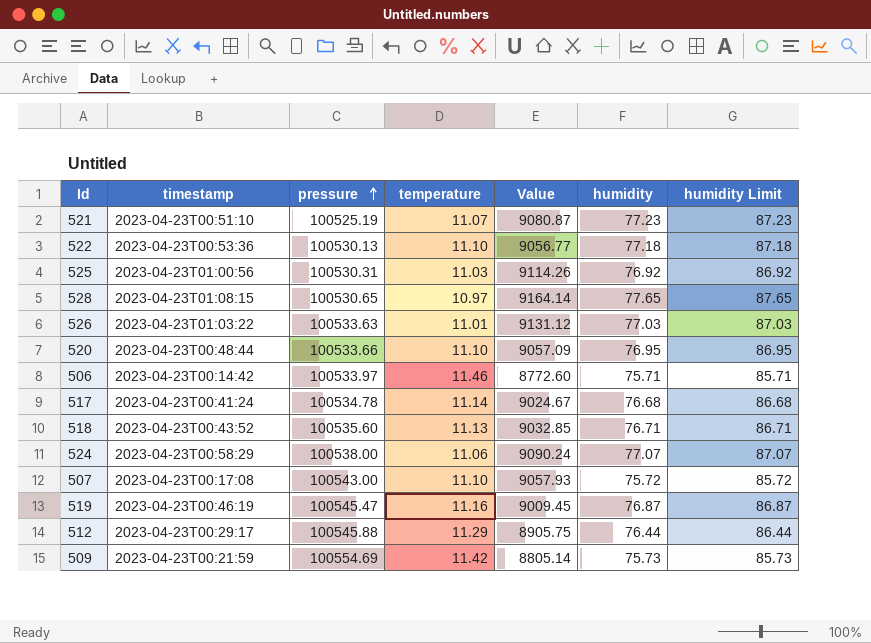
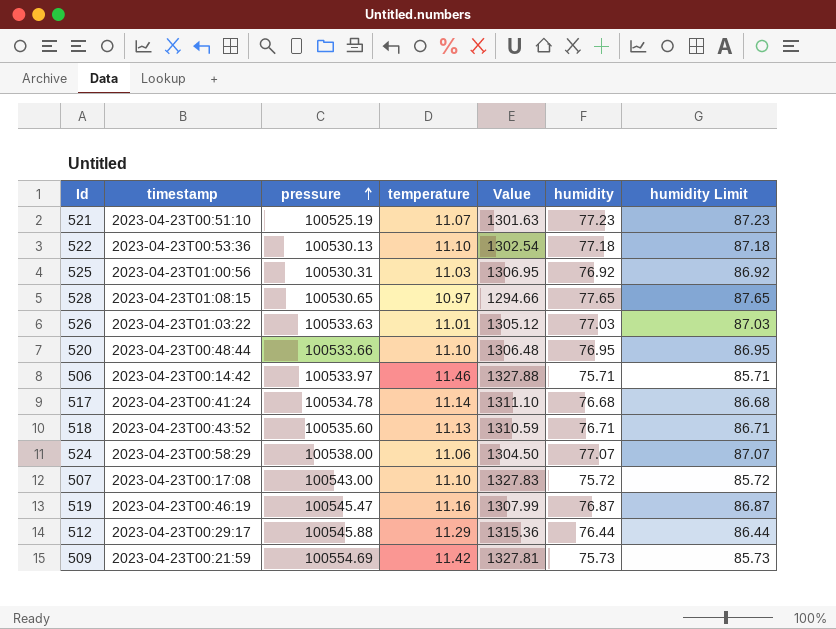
column Value | formula: [pressure] / [temperature] -> [pressure] / [humidity]

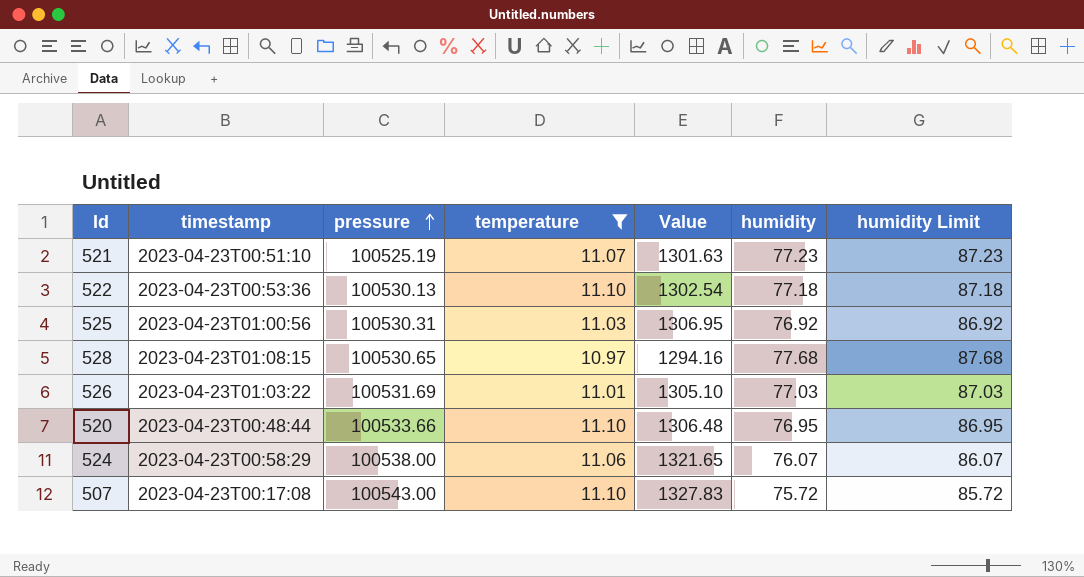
filter: none -> temperature <= 11.10
528 | Value: 1294.66 -> 1294.16
528 | humidity: 77.65 -> 77.68
528 | humidity Limit: 87.65 -> 87.68
526 | pressure: 100533.63 -> 100531.69
526 | Value: 1305.12 -> 1305.10
524 | Value: 1304.50 -> 1321.65
524 | humidity: 77.07 -> 76.07
524 | humidity Limit: 87.07 -> 86.07

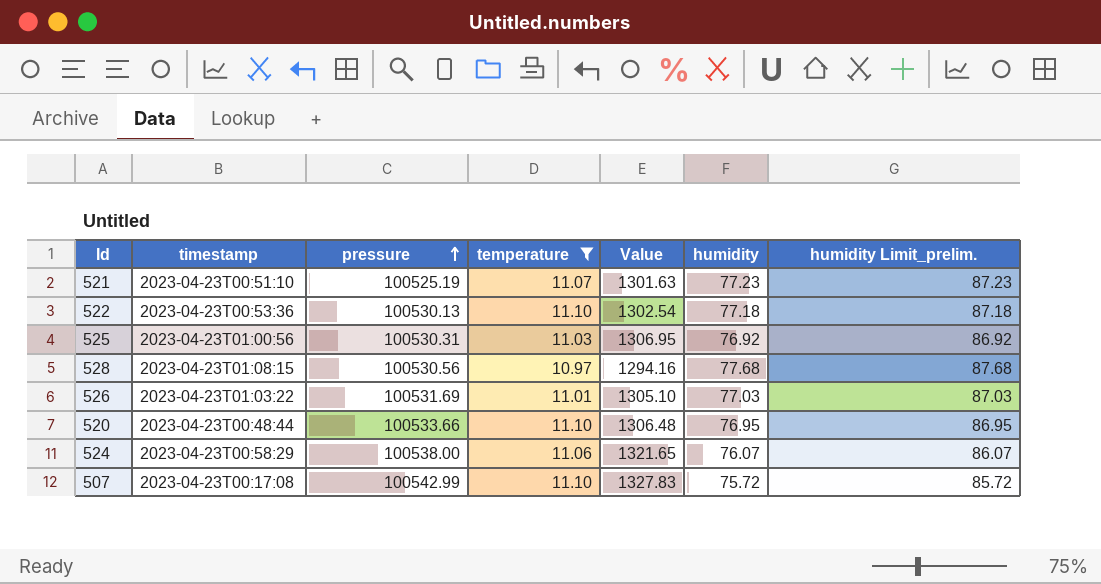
column name: humidity Limit -> humidity Limit_prelim.
528 | pressure: 100530.65 -> 100530.56
507 | pressure: 100543.00 -> 100542.99

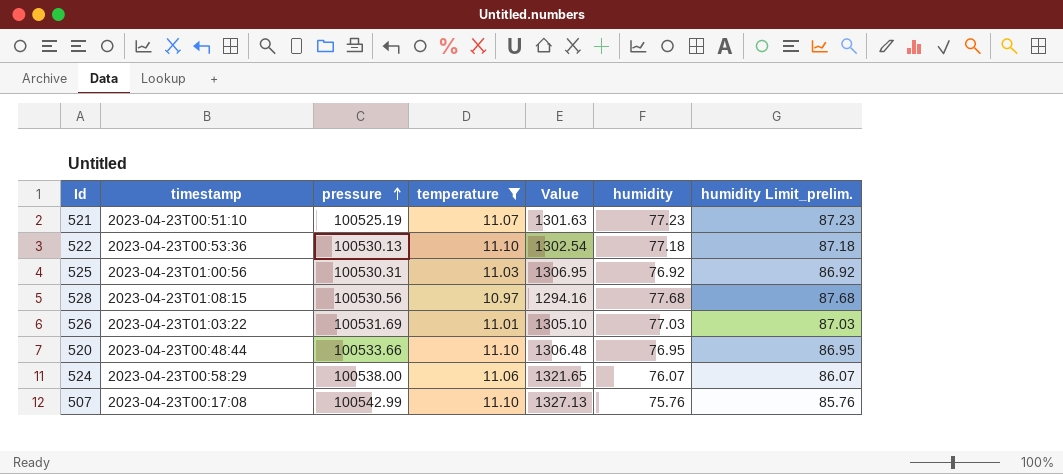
507 | Value: 1327.83 -> 1327.13
507 | humidity: 75.72 -> 75.76
507 | humidity Limit_prelim.: 85.72 -> 85.76

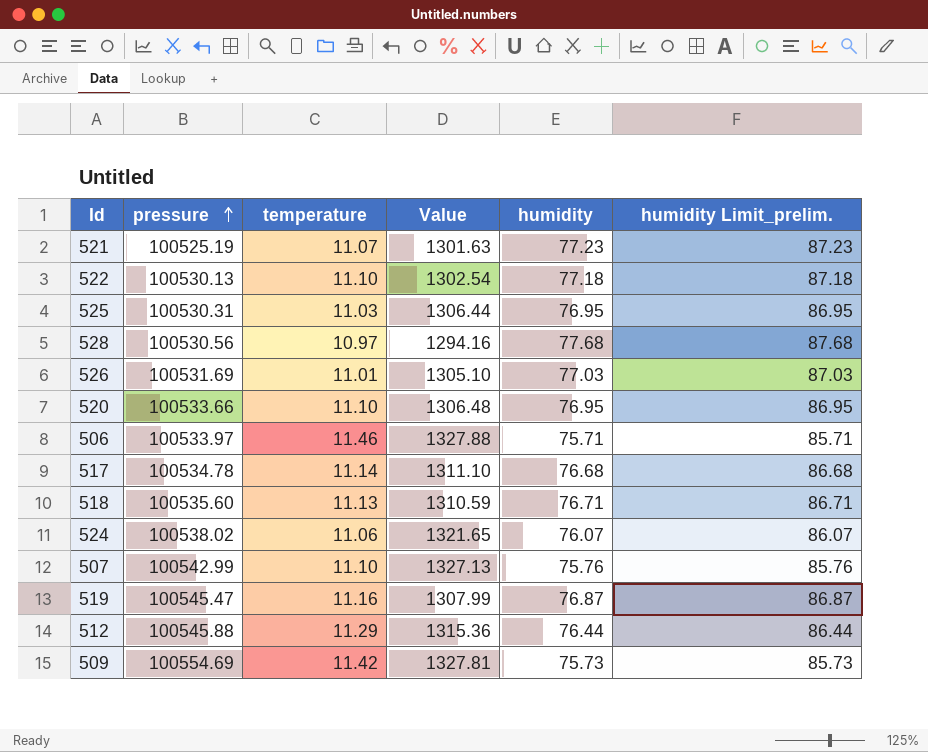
filter: temperature <= 11.10 -> none
column timestamp | position: 2 -> none
525 | Value: 1306.95 -> 1306.44
525 | humidity: 76.92 -> 76.95
525 | humidity Limit_prelim.: 86.92 -> 86.95
524 | pressure: 100538.00 -> 100538.02

